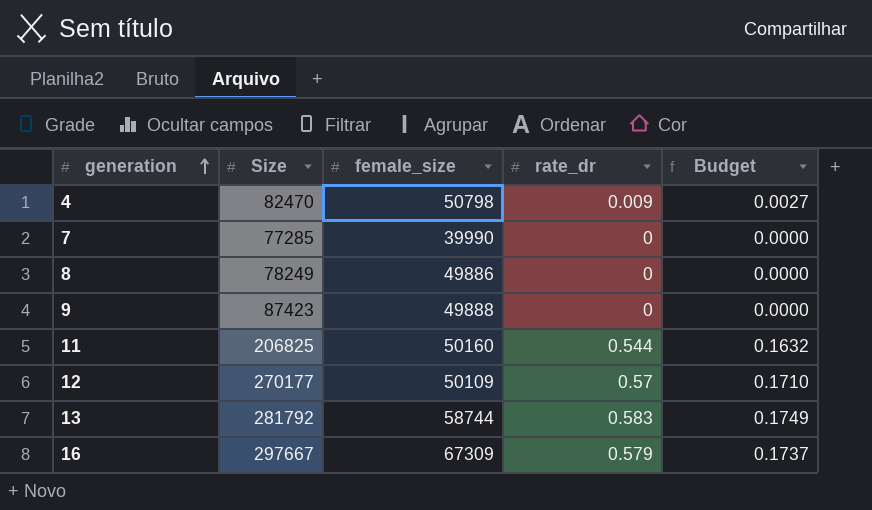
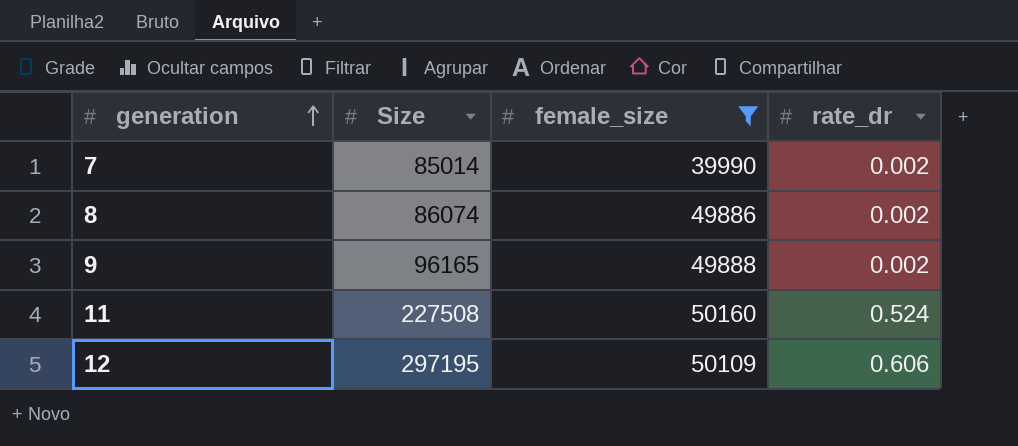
filter: none -> female_size <= 50160
column Budget | formula: [rate_dr] * 0.3 -> none
7 | Size: 77285 -> 85014
7 | rate_dr: 0 -> 0.002
8 | Size: 78249 -> 86074
8 | rate_dr: 0 -> 0.002
9 | Size: 87423 -> 96165
9 | rate_dr: 0 -> 0.002
11 | Size: 206825 -> 227508
11 | rate_dr: 0.544 -> 0.524
12 | Size: 270177 -> 297195
12 | rate_dr: 0.57 -> 0.606

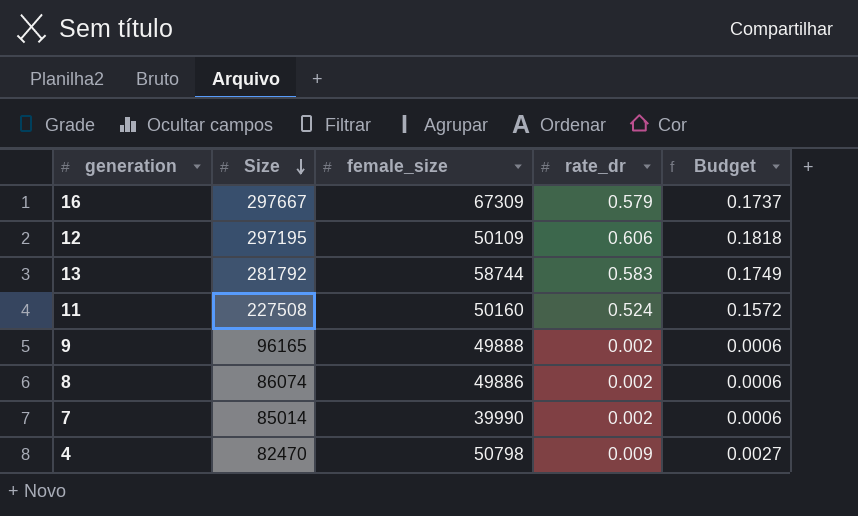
filter: female_size <= 50160 -> none
row order: generation ascending -> Size descending
column Budget | formula: none -> [rate_dr] * 0.3

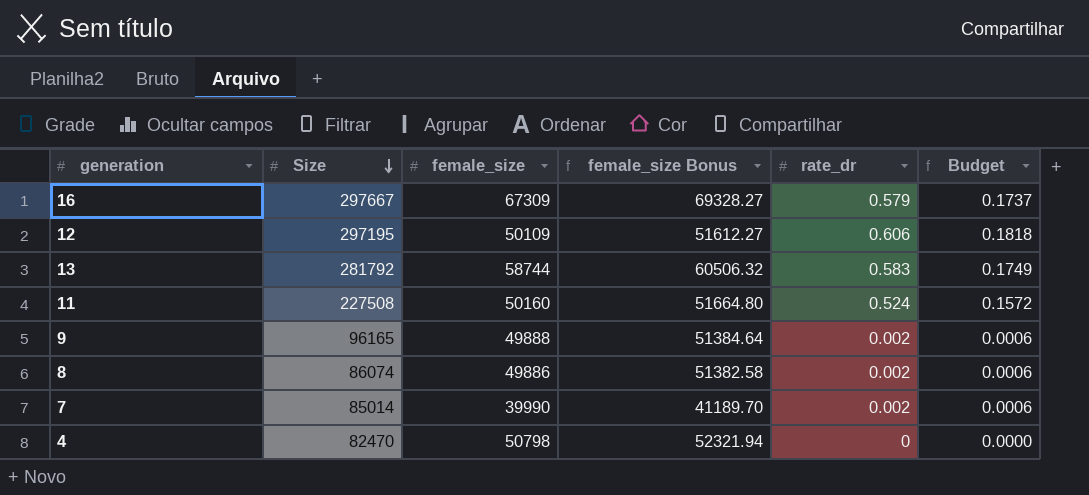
column female_size Bonus | formula: none -> [female_size] * 1.03
4 | rate_dr: 0.009 -> 0
4 | Budget: 0.0027 -> 0.0000

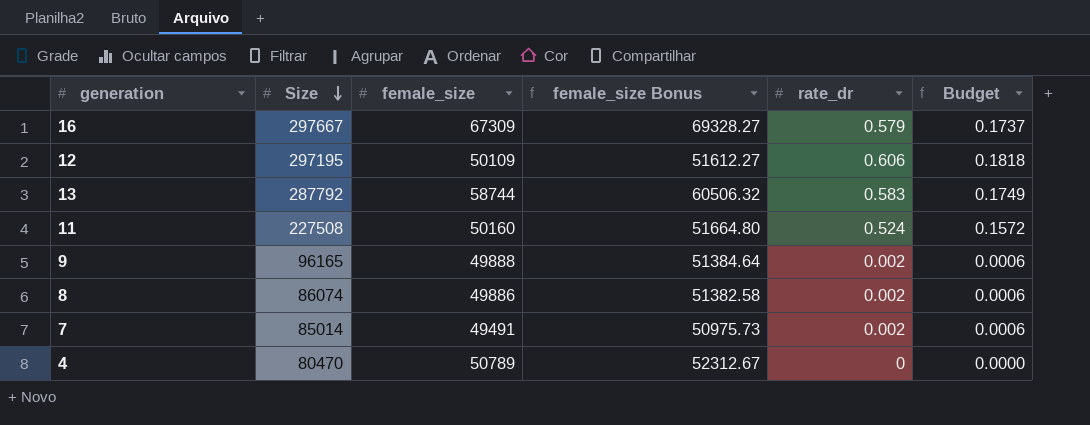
13 | Size: 281792 -> 287792
7 | female_size: 39990 -> 49491
7 | female_size Bonus: 41189.70 -> 50975.73
4 | Size: 82470 -> 80470
4 | female_size: 50798 -> 50789
4 | female_size Bonus: 52321.94 -> 52312.67

